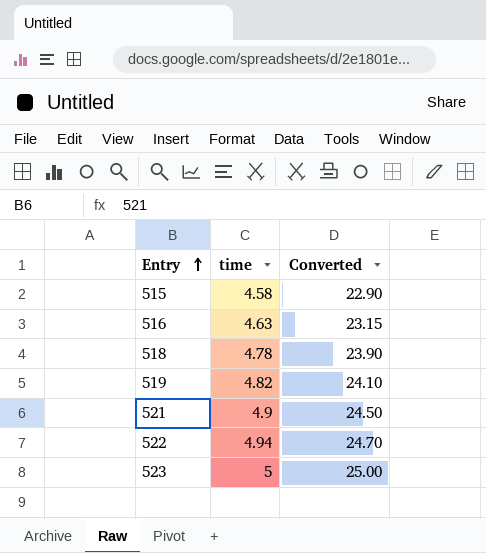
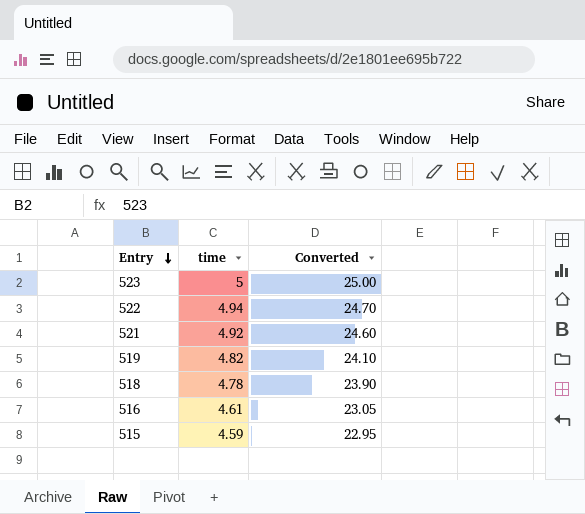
row order: Entry ascending -> Entry descending
521 | time: 4.9 -> 4.92
521 | Converted: 24.50 -> 24.60
516 | time: 4.63 -> 4.61
516 | Converted: 23.15 -> 23.05
515 | time: 4.58 -> 4.59
515 | Converted: 22.90 -> 22.95

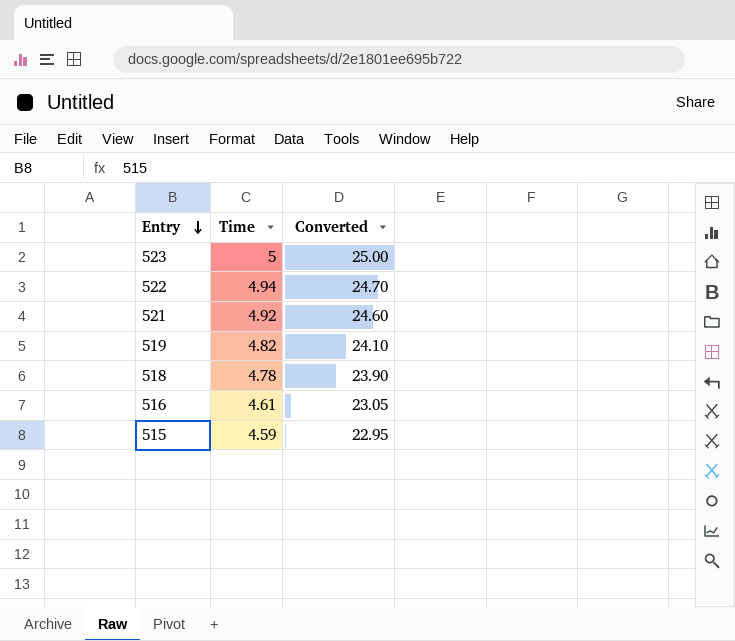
column name: time -> Time

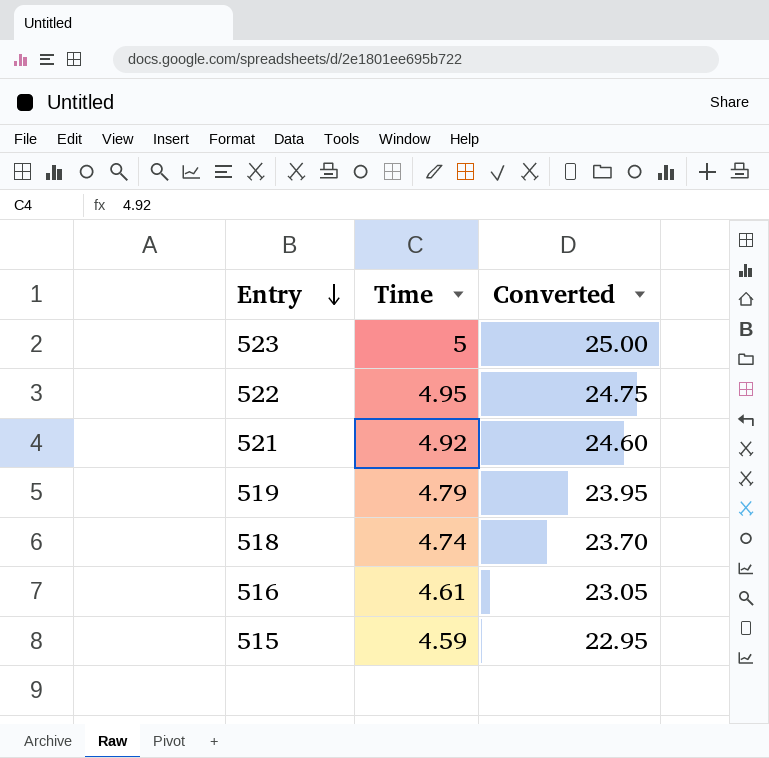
522 | Time: 4.94 -> 4.95
522 | Converted: 24.70 -> 24.75
519 | Time: 4.82 -> 4.79
519 | Converted: 24.10 -> 23.95
518 | Time: 4.78 -> 4.74
518 | Converted: 23.90 -> 23.70

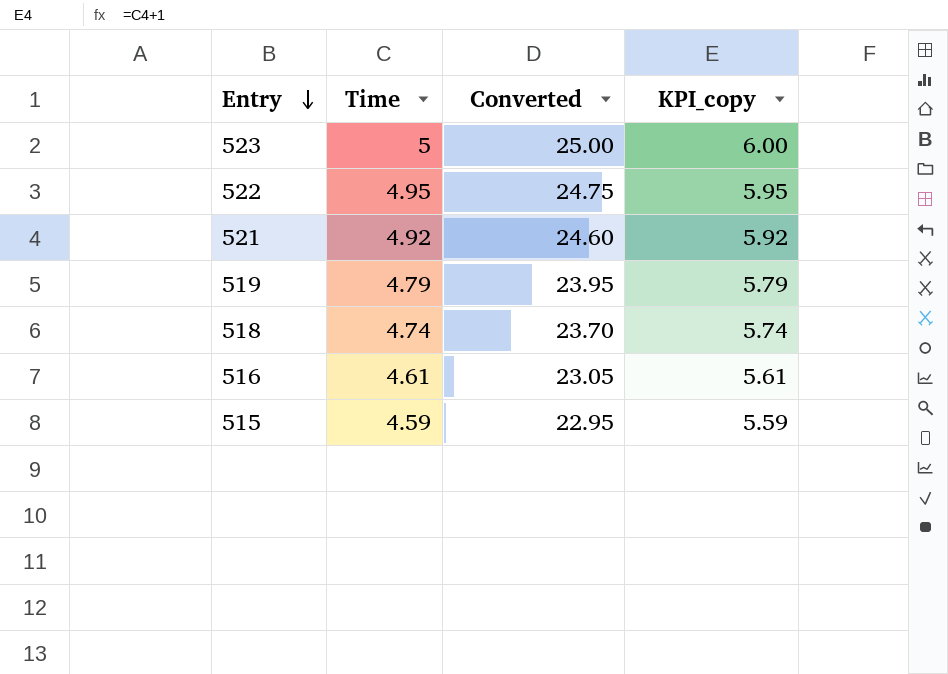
column KPI_copy | formula: none -> [Time] + 1

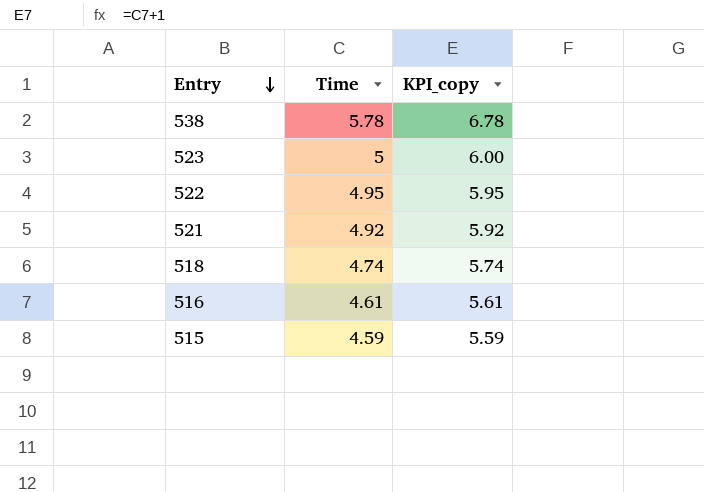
column Converted | formula: [Time] * 5 -> none
row 519: 4.79 | 23.95 | 5.79 -> none
row 538: none -> 5.78 | 6.78

